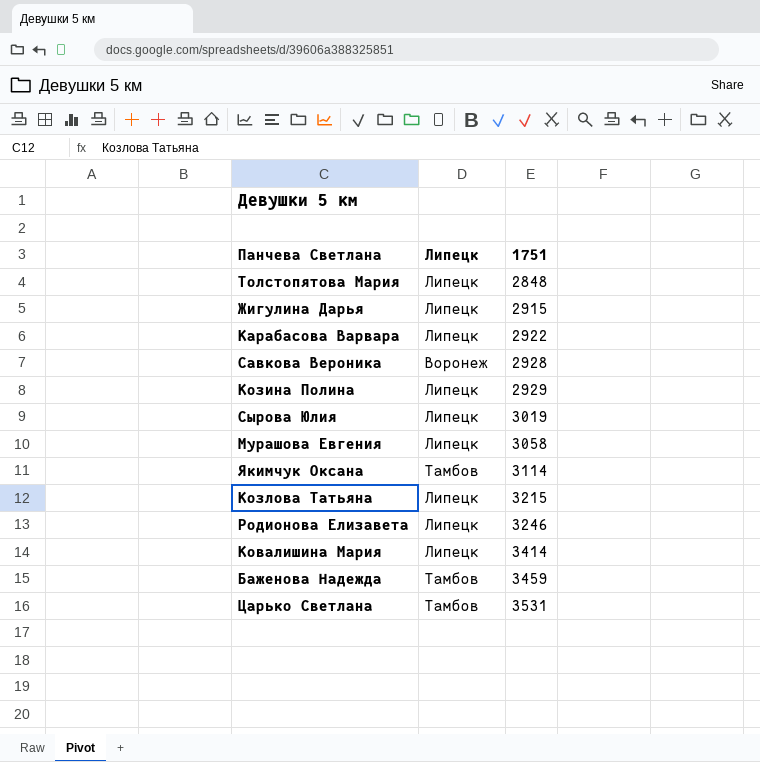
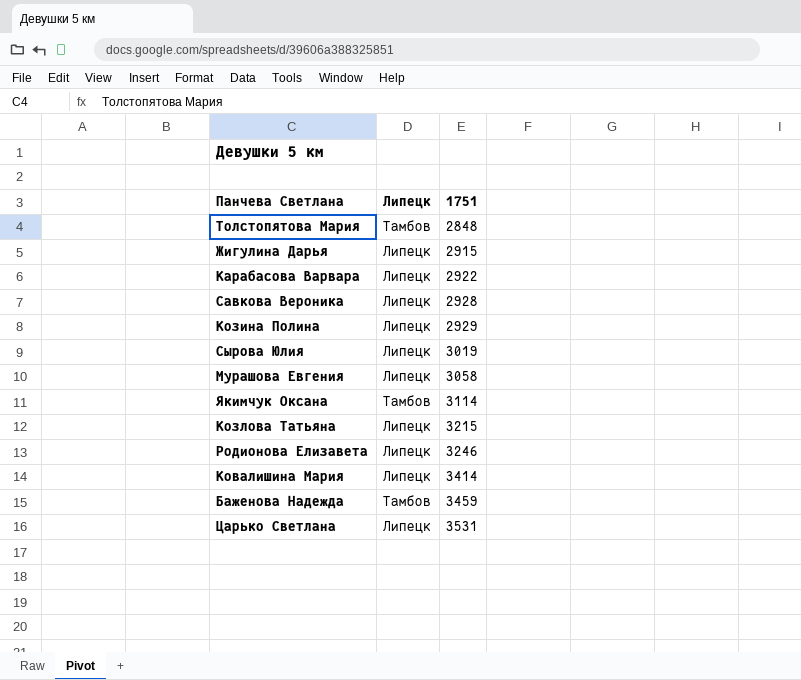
Толстопятова Мария | Липецк: Липецк -> Тамбов
Савкова Вероника | Липецк: Воронеж -> Липецк
Царько Светлана | Липецк: Тамбов -> Липецк

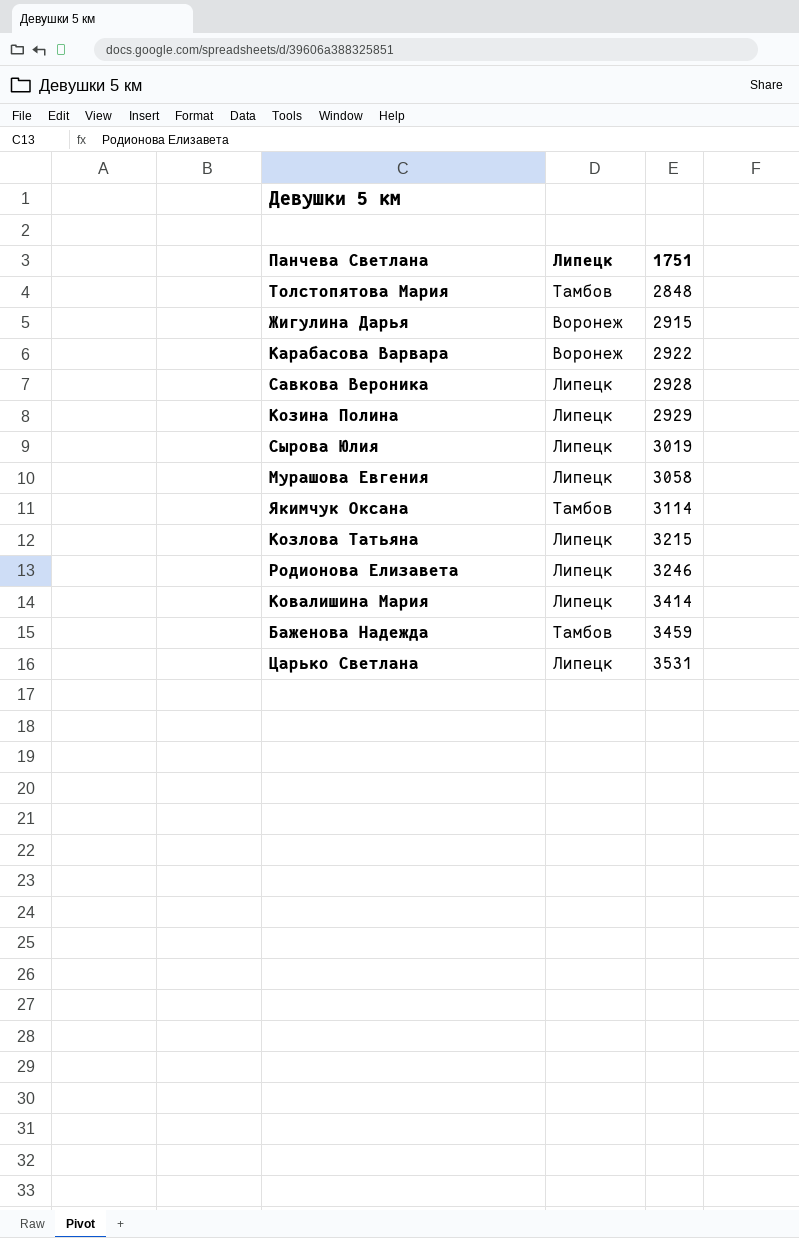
Жигулина Дарья | Липецк: Липецк -> Воронеж
Карабасова Варвара | Липецк: Липецк -> Воронеж

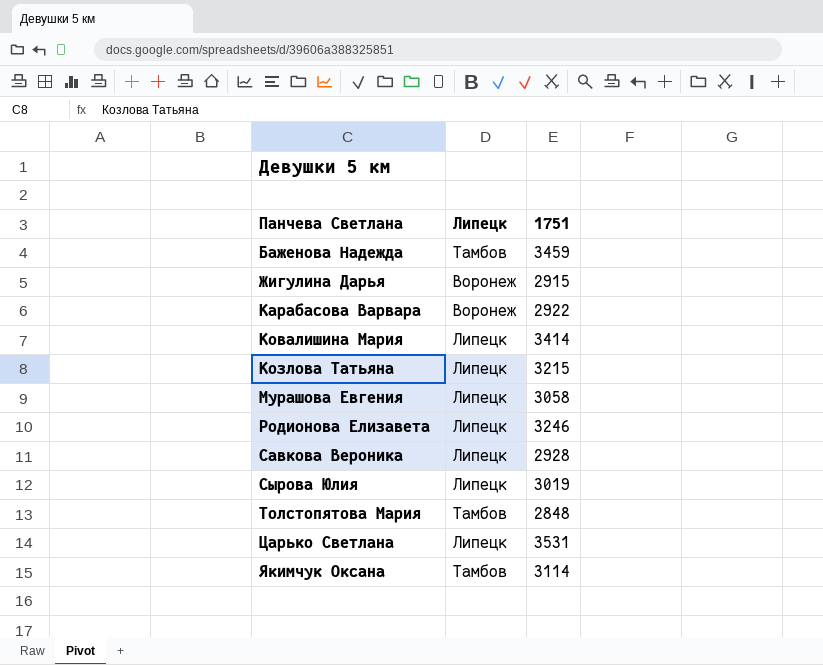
row order: 1751 ascending -> Панчева Светлана ascending
row Козина Полина: Липецк | 2929 -> none

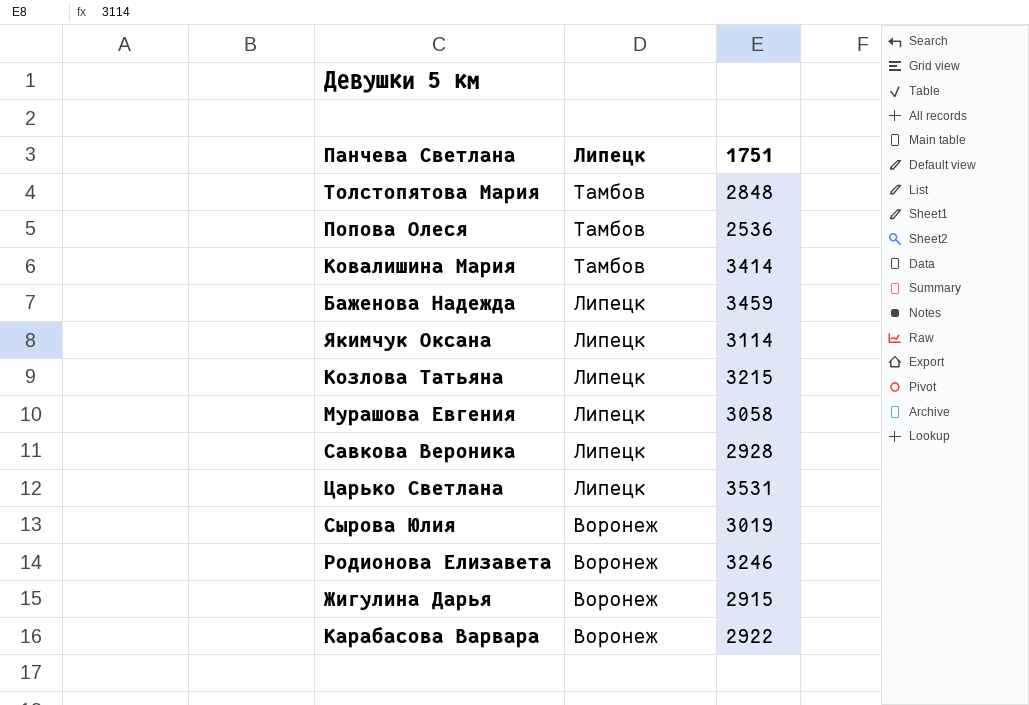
row order: Панчева Светлана ascending -> Липецк descending
row Попова Олеся: none -> Тамбов | 2536
Ковалишина Мария | Липецк: Липецк -> Тамбов
Баженова Надежда | Липецк: Тамбов -> Липецк
Якимчук Оксана | Липецк: Тамбов -> Липецк
Сырова Юлия | Липецк: Липецк -> Воронеж
Родионова Елизавета | Липецк: Липецк -> Воронеж

